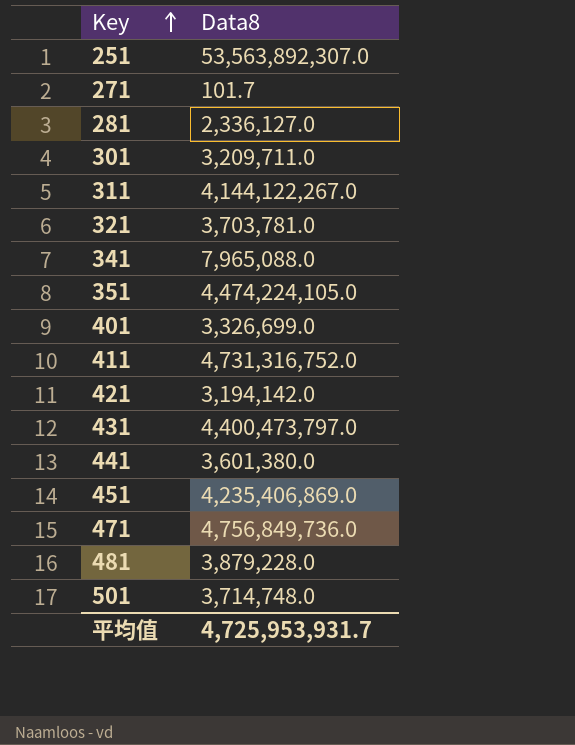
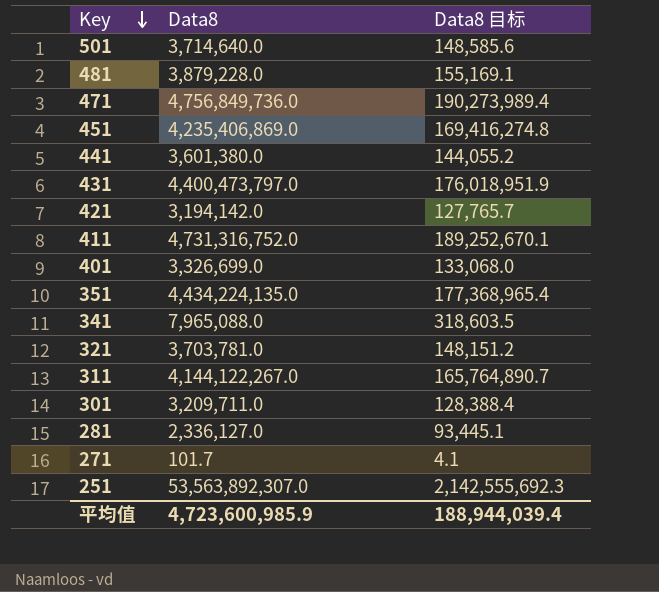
row order: Key ascending -> Key descending
column Data8 目标 | formula: none -> [Data8] * 0.04
501 | Data8: 3,714,748.0 -> 3,714,640.0
351 | Data8: 4,474,224,105.0 -> 4,434,224,135.0
平均值 | Data8: 4,725,953,931.7 -> 4,723,600,985.9

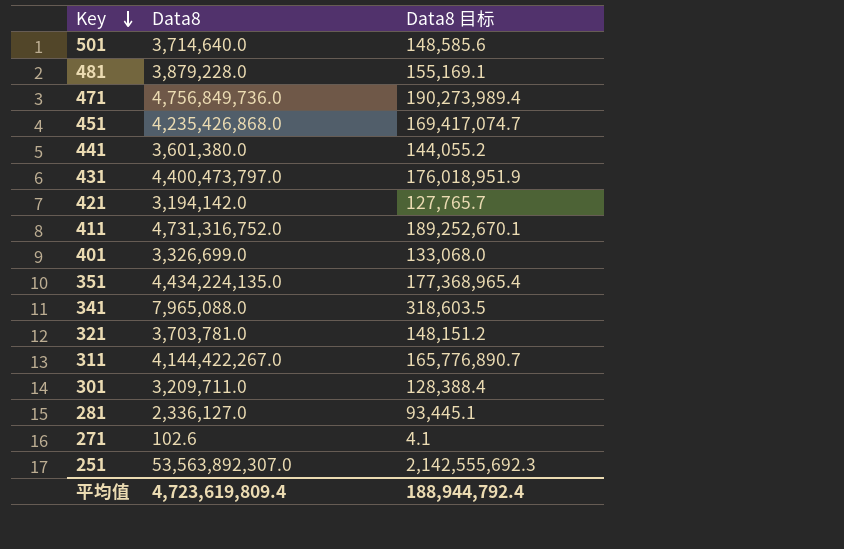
451 | Data8: 4,235,406,869.0 -> 4,235,426,868.0
451 | Data8 目标: 169,416,274.8 -> 169,417,074.7
311 | Data8: 4,144,122,267.0 -> 4,144,422,267.0
311 | Data8 目标: 165,764,890.7 -> 165,776,890.7
271 | Data8: 101.7 -> 102.6
平均值 | Data8: 4,723,600,985.9 -> 4,723,619,809.4
平均值 | Data8 目标: 188,944,039.4 -> 188,944,792.4

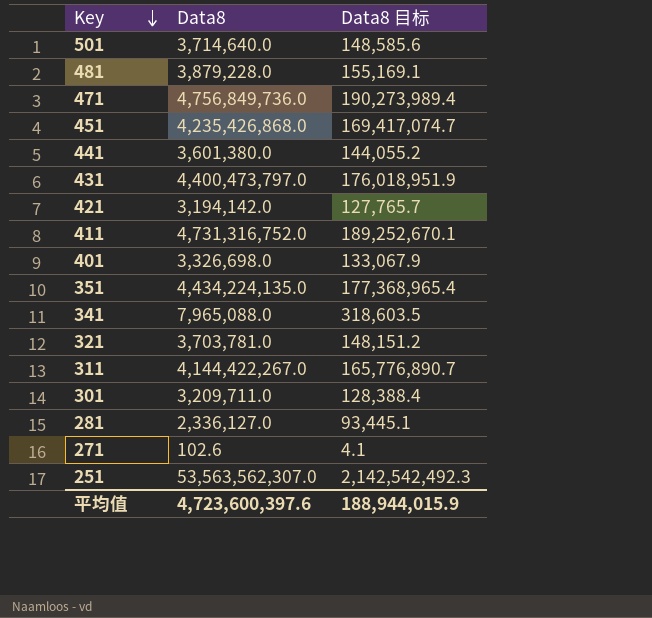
401 | Data8: 3,326,699.0 -> 3,326,698.0
401 | Data8 目标: 133,068.0 -> 133,067.9
251 | Data8: 53,563,892,307.0 -> 53,563,562,307.0
251 | Data8 目标: 2,142,555,692.3 -> 2,142,542,492.3
平均值 | Data8: 4,723,619,809.4 -> 4,723,600,397.6
平均值 | Data8 目标: 188,944,792.4 -> 188,944,015.9

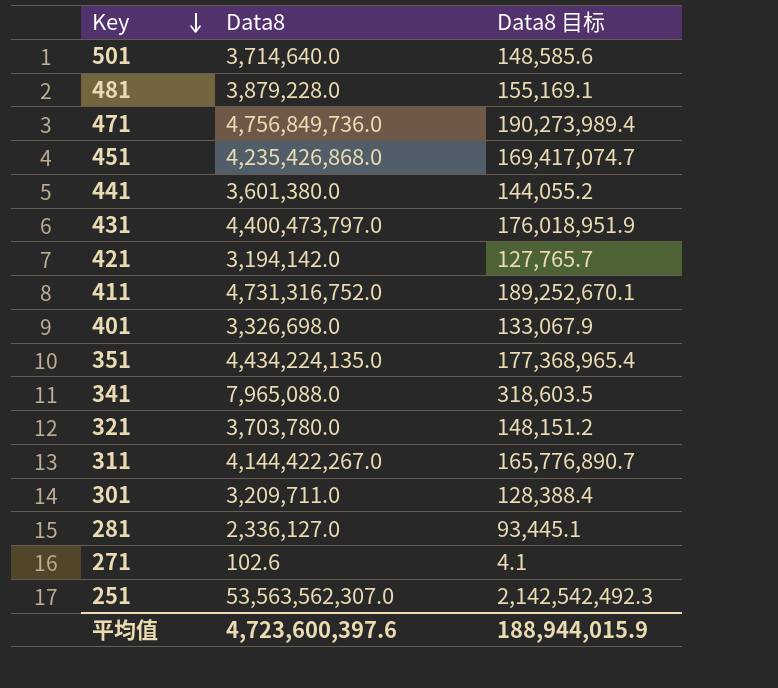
321 | Data8: 3,703,781.0 -> 3,703,780.0

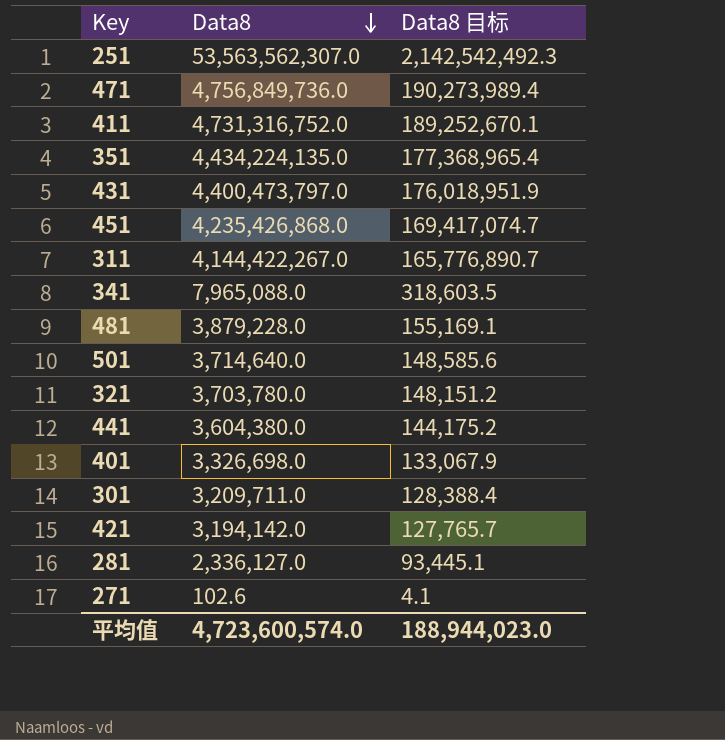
row order: Key descending -> Data8 descending
441 | Data8: 3,601,380.0 -> 3,604,380.0
441 | Data8 目标: 144,055.2 -> 144,175.2
平均值 | Data8: 4,723,600,397.6 -> 4,723,600,574.0
平均值 | Data8 目标: 188,944,015.9 -> 188,944,023.0

